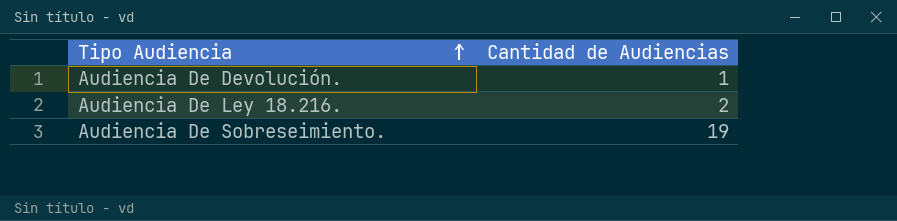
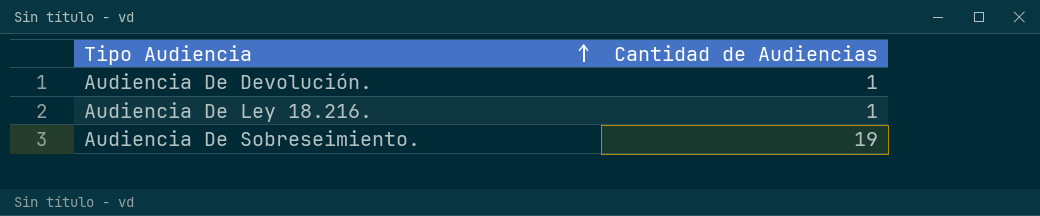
Audiencia De Ley 18.216. | Cantidad de Audiencias: 2 -> 1

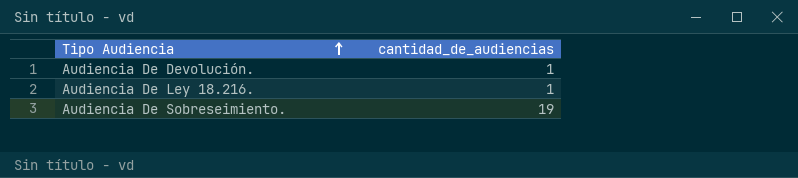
column name: Cantidad de Audiencias -> cantidad_de_audiencias

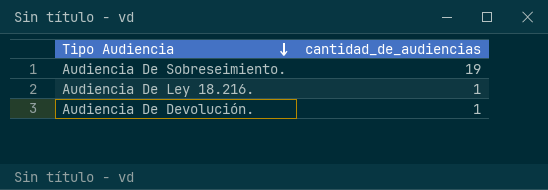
row order: Tipo Audiencia ascending -> Tipo Audiencia descending

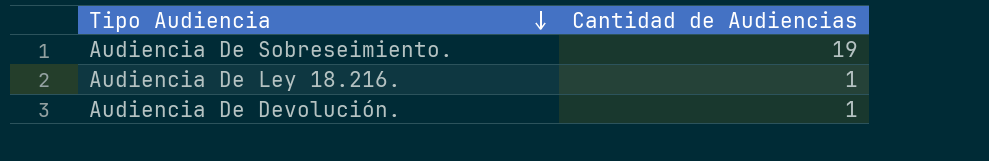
column name: cantidad_de_audiencias -> Cantidad de Audiencias

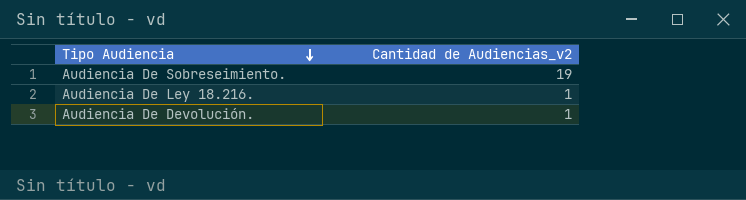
column name: Cantidad de Audiencias -> Cantidad de Audiencias_v2

